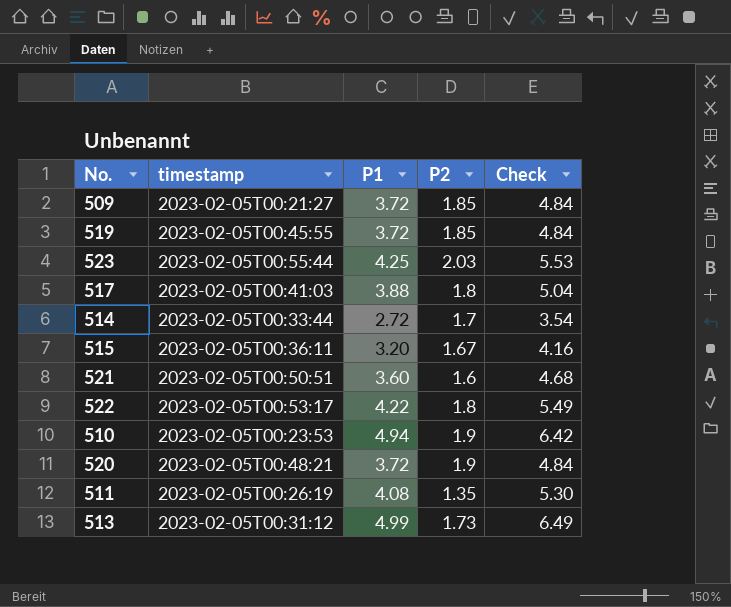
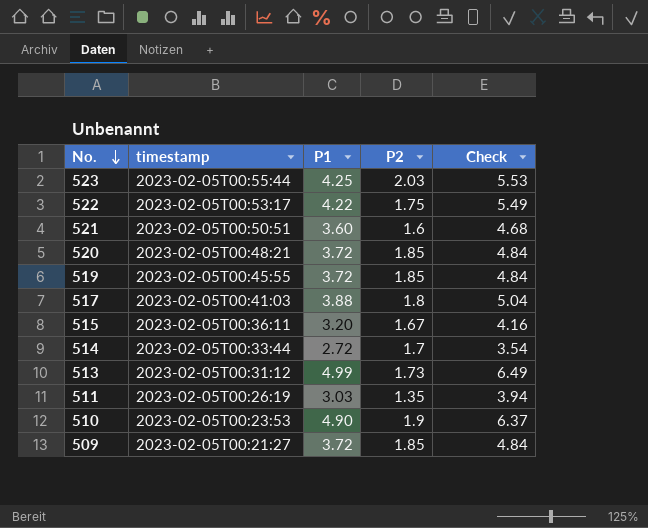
row order: none -> No. descending
522 | P2: 1.8 -> 1.75
520 | P2: 1.9 -> 1.85
511 | P1: 4.08 -> 3.03
511 | Check: 5.30 -> 3.94
510 | P1: 4.94 -> 4.90
510 | Check: 6.42 -> 6.37

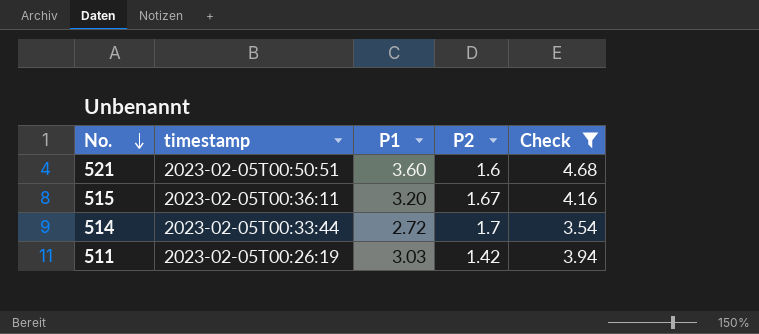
filter: none -> Check <= 4.68
511 | P2: 1.35 -> 1.42

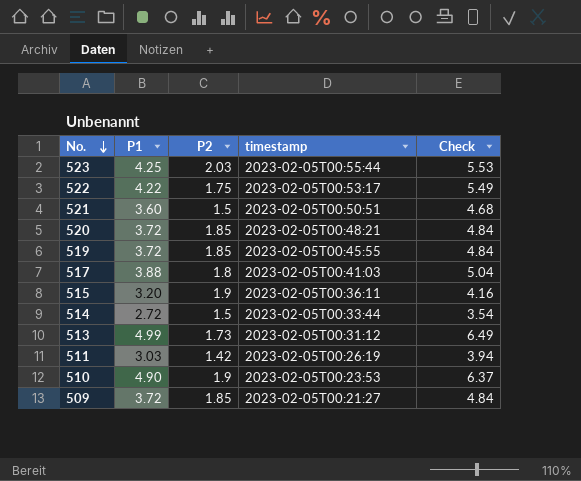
filter: Check <= 4.68 -> none
column timestamp | position: 2 -> 4
521 | P2: 1.6 -> 1.5
515 | P2: 1.67 -> 1.9
514 | P2: 1.7 -> 1.5

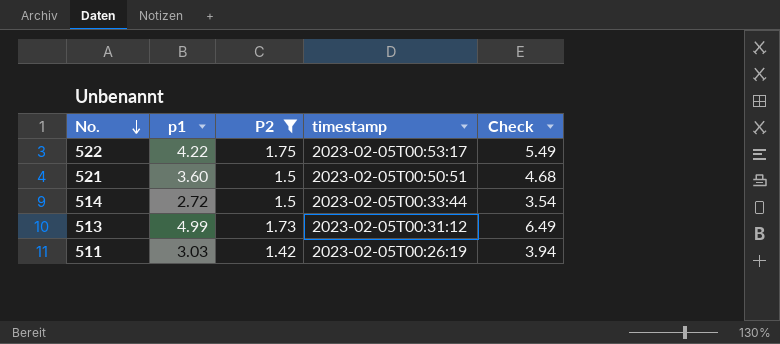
filter: none -> P2 <= 1.75
column name: P1 -> p1

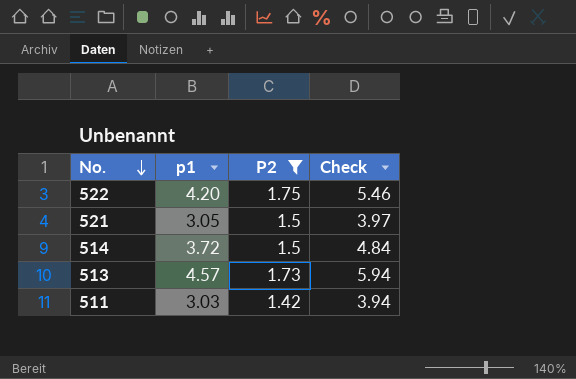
column timestamp | position: 4 -> none
522 | p1: 4.22 -> 4.20
522 | Check: 5.49 -> 5.46
521 | p1: 3.60 -> 3.05
521 | Check: 4.68 -> 3.97
514 | p1: 2.72 -> 3.72
514 | Check: 3.54 -> 4.84
513 | p1: 4.99 -> 4.57
513 | Check: 6.49 -> 5.94

